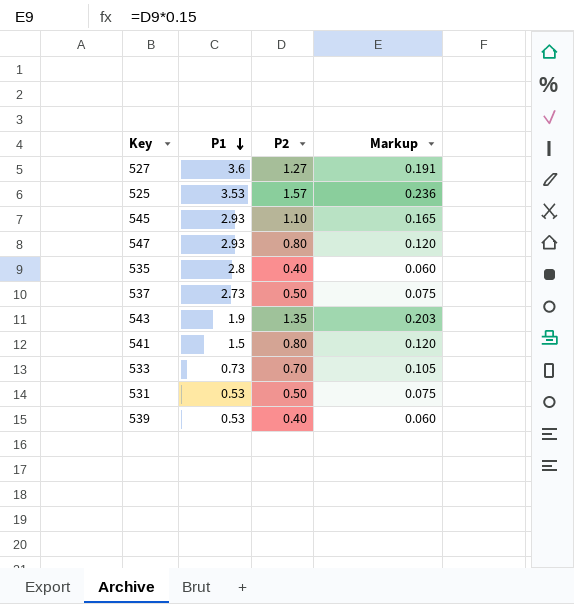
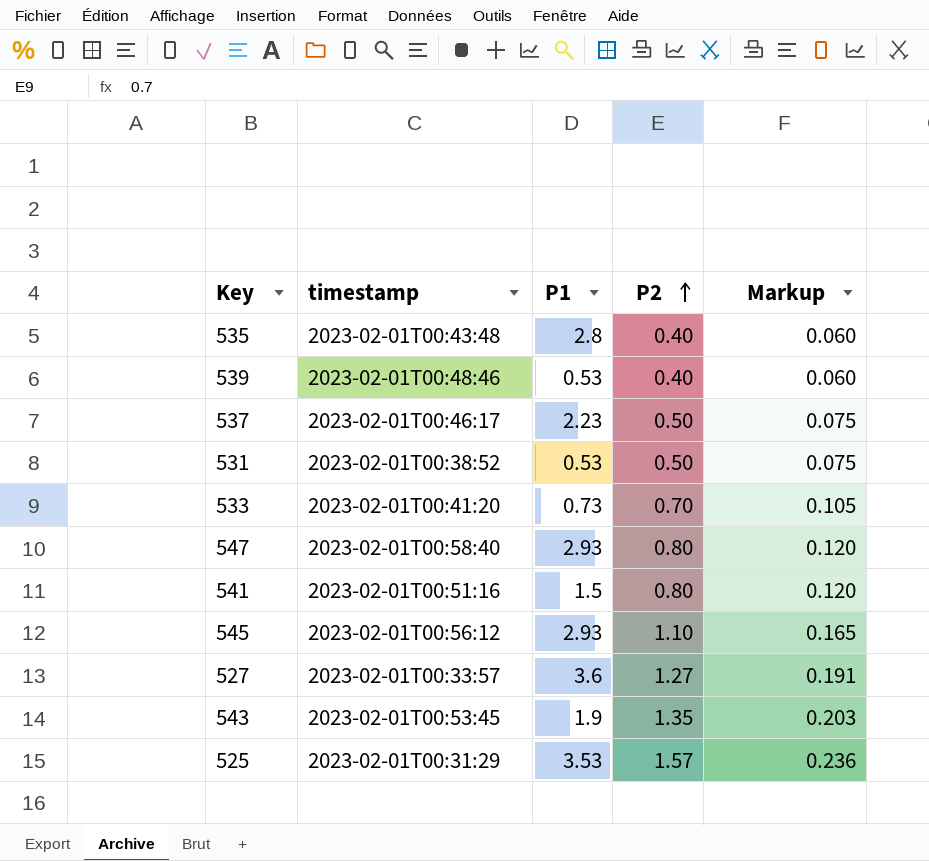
row order: P1 descending -> P2 ascending
column timestamp | position: none -> 2
537 | P1: 2.73 -> 2.23

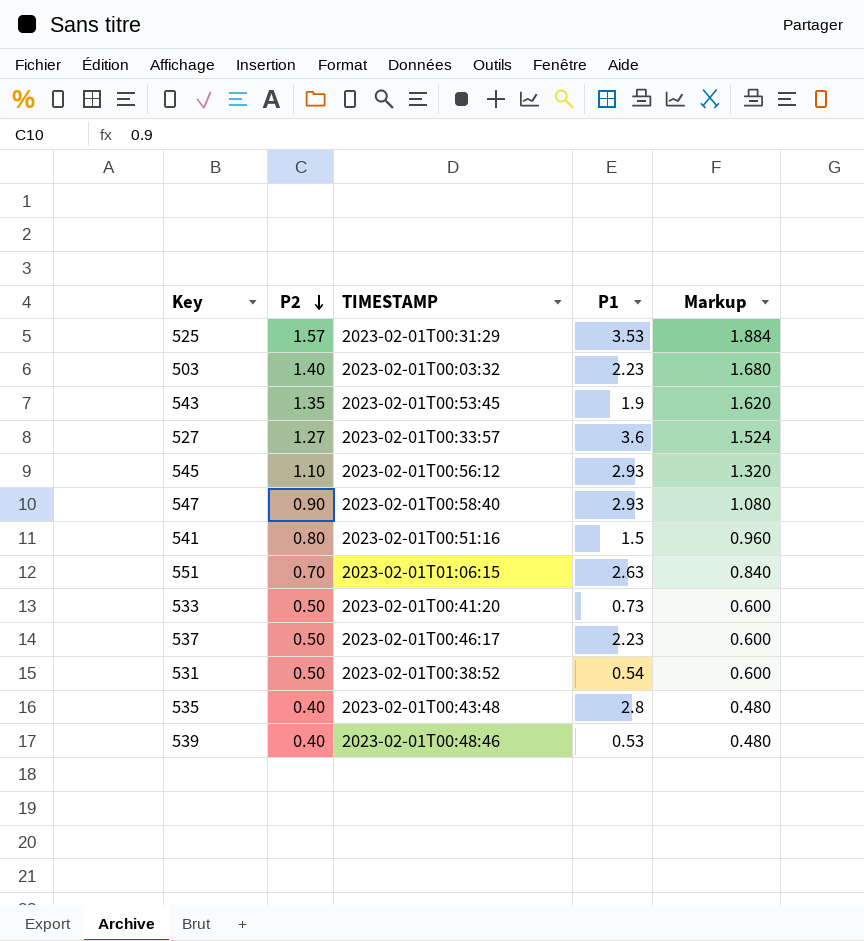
row order: P2 ascending -> P2 descending
column P2 | position: 4 -> 2
column name: timestamp -> TIMESTAMP
column Markup | formula: [P2] * 0.15 -> [P2] * 1.2
row 503: none -> 1.40 | 2023-02-01T00:03:32 | 2.23 | 1.680
547 | P2: 0.80 -> 0.90
row 551: none -> 0.70 | 2023-02-01T01:06:15 | 2.63 | 0.840
533 | P2: 0.70 -> 0.50
531 | P1: 0.53 -> 0.54

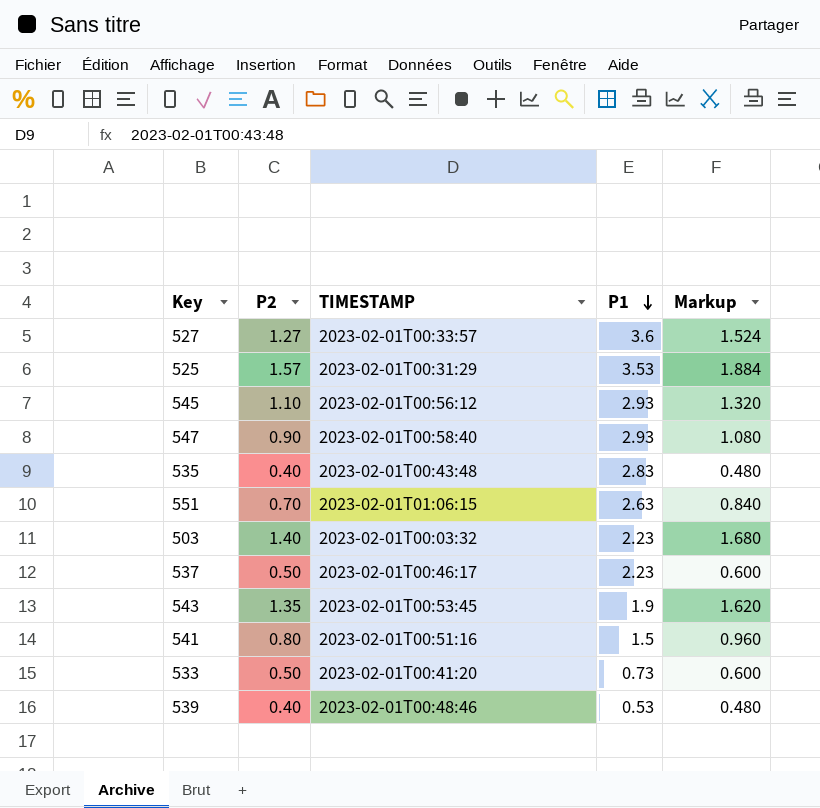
row order: P2 descending -> P1 descending
row 531: 0.50 | 2023-02-01T00:38:52 | 0.54 | 0.600 -> none
535 | P1: 2.8 -> 2.83

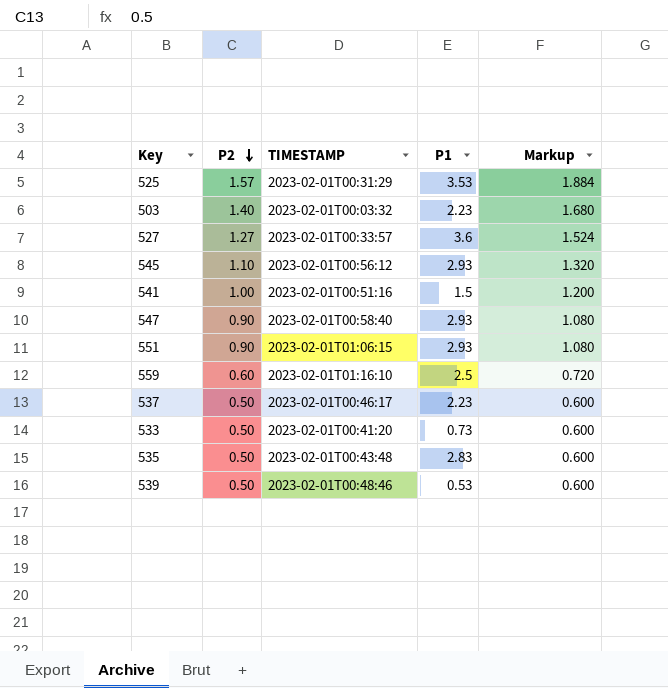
row order: P1 descending -> P2 descending
row 543: 1.35 | 2023-02-01T00:53:45 | 1.9 | 1.620 -> none
541 | P2: 0.80 -> 1.00
541 | Markup: 0.960 -> 1.200
551 | P2: 0.70 -> 0.90
551 | P1: 2.63 -> 2.93
551 | Markup: 0.840 -> 1.080
row 559: none -> 0.60 | 2023-02-01T01:16:10 | 2.5 | 0.720
535 | P2: 0.40 -> 0.50
535 | Markup: 0.480 -> 0.600
539 | P2: 0.40 -> 0.50
539 | Markup: 0.480 -> 0.600

